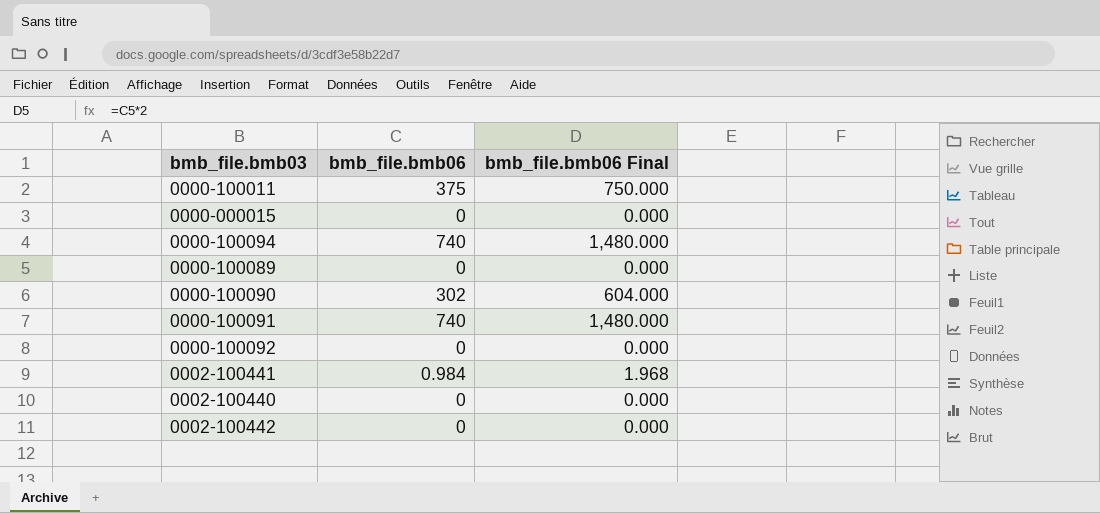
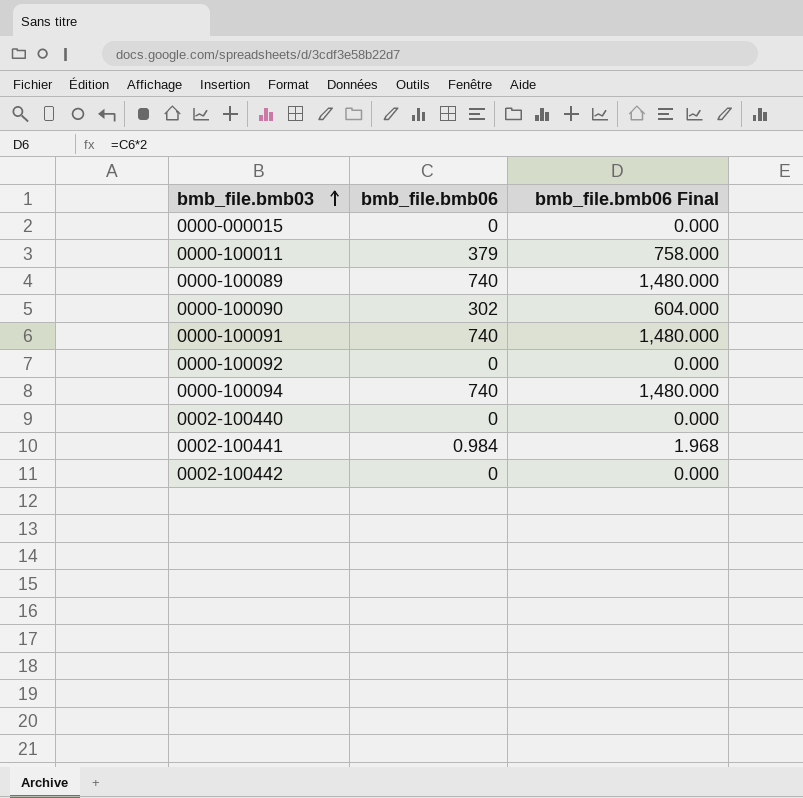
row order: none -> bmb_file.bmb03 ascending
0000-100011 | bmb_file.bmb06: 375 -> 379
0000-100011 | bmb_file.bmb06 Final: 750.000 -> 758.000
0000-100089 | bmb_file.bmb06: 0 -> 740
0000-100089 | bmb_file.bmb06 Final: 0.000 -> 1,480.000

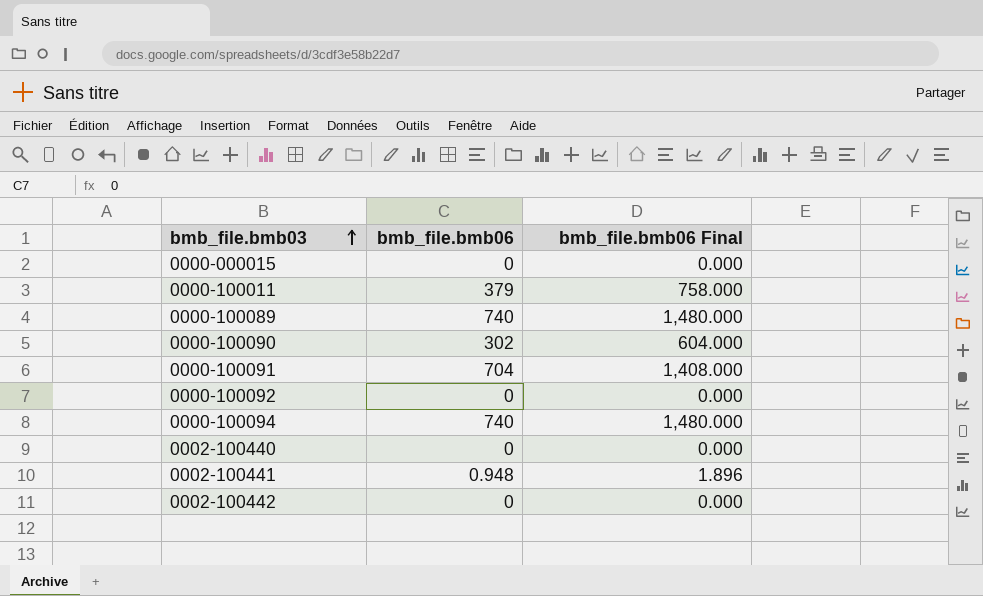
0000-100091 | bmb_file.bmb06: 740 -> 704
0000-100091 | bmb_file.bmb06 Final: 1,480.000 -> 1,408.000
0002-100441 | bmb_file.bmb06: 0.984 -> 0.948
0002-100441 | bmb_file.bmb06 Final: 1.968 -> 1.896

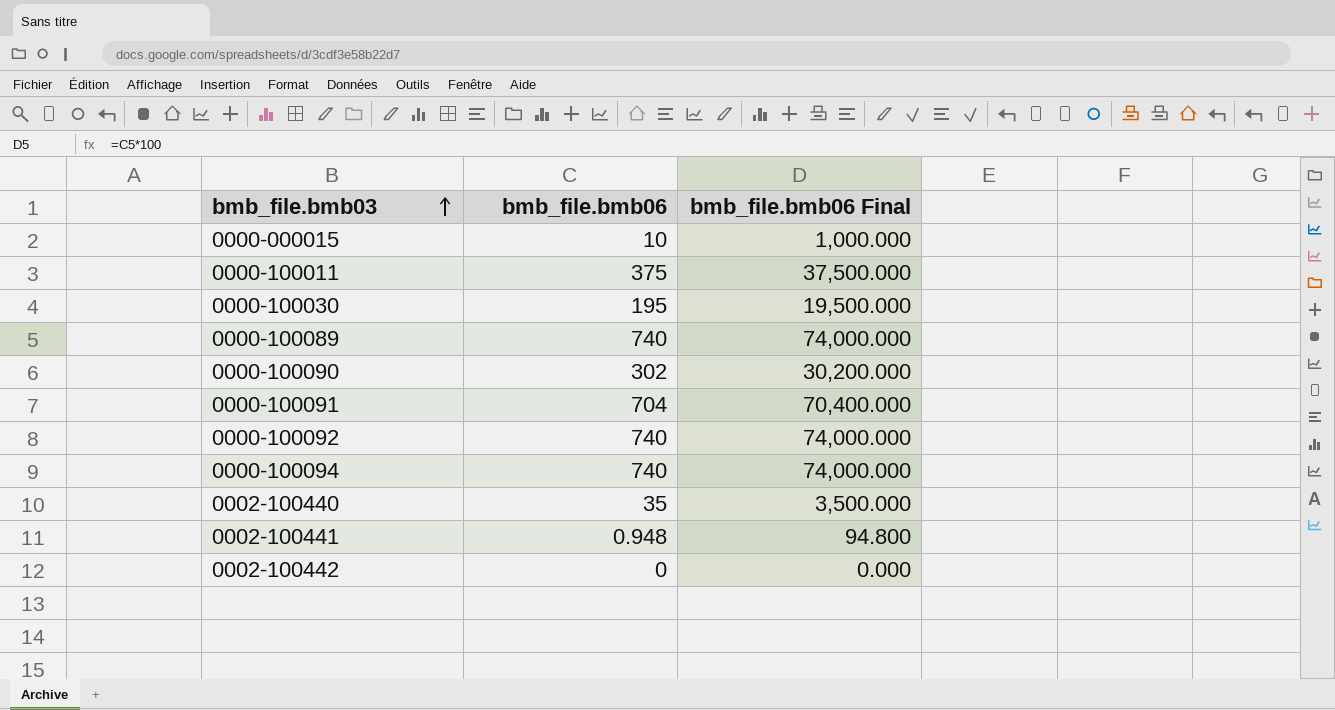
column bmb_file.bmb06 Final | formula: [bmb_file.bmb06] * 2 -> [bmb_file.bmb06] * 100
0000-000015 | bmb_file.bmb06: 0 -> 10
0000-100011 | bmb_file.bmb06: 379 -> 375
row 0000-100030: none -> 195 | 19,500.000
0000-100092 | bmb_file.bmb06: 0 -> 740
0002-100440 | bmb_file.bmb06: 0 -> 35

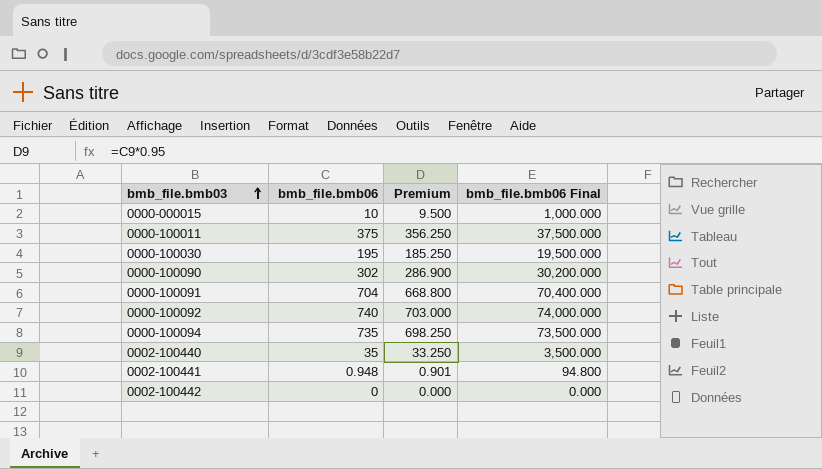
column Premium | formula: none -> [bmb_file.bmb06] * 0.95
row 0000-100089: 740 | 74,000.000 -> none
0000-100094 | bmb_file.bmb06: 740 -> 735
0000-100094 | bmb_file.bmb06 Final: 74,000.000 -> 73,500.000

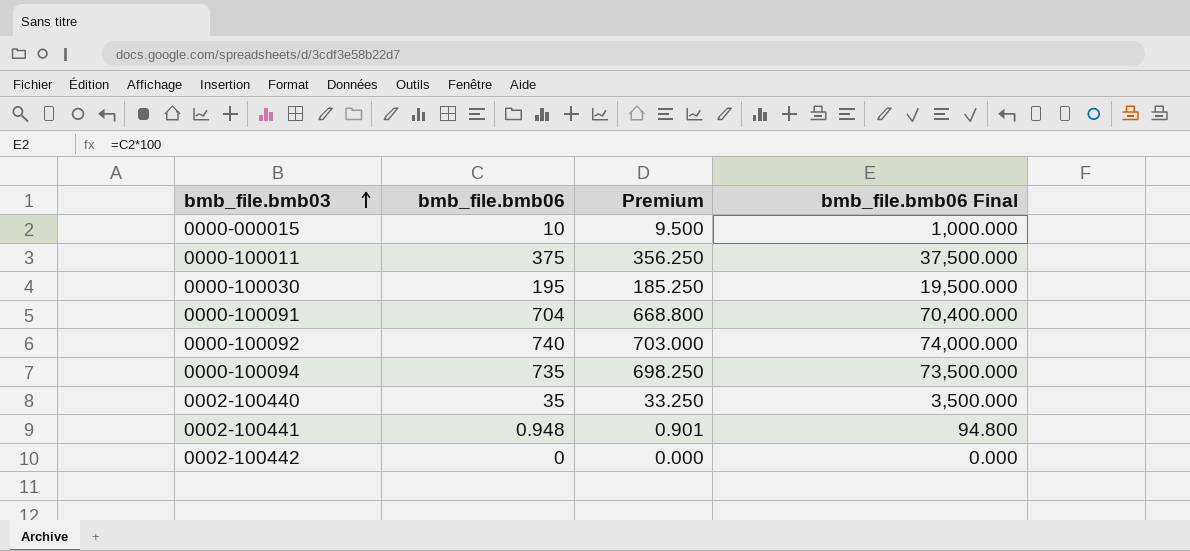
row 0000-100090: 302 | 286.900 | 30,200.000 -> none

